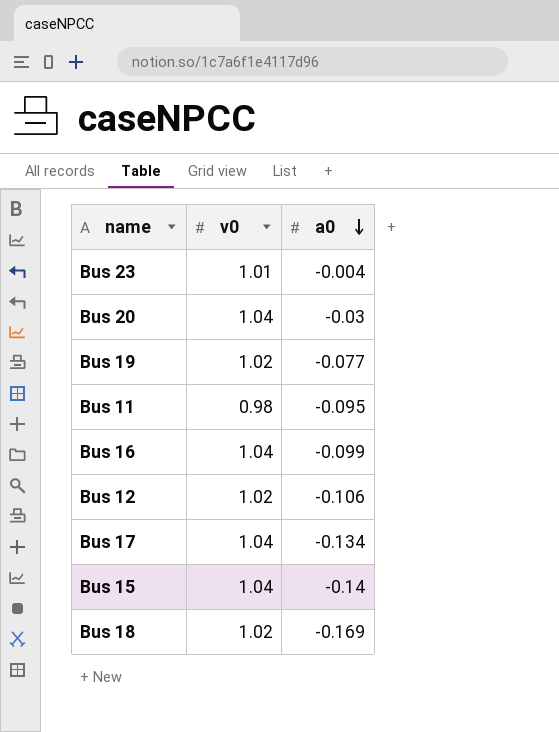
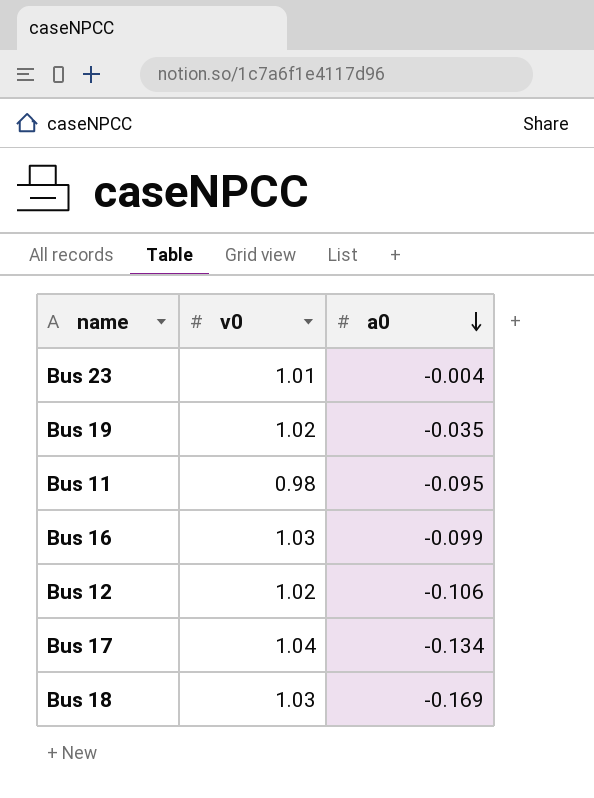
row Bus 20: 1.04 | -0.03 -> none
row Bus 15: 1.04 | -0.14 -> none
Bus 19 | a0: -0.077 -> -0.035
Bus 16 | v0: 1.04 -> 1.03
Bus 18 | v0: 1.02 -> 1.03

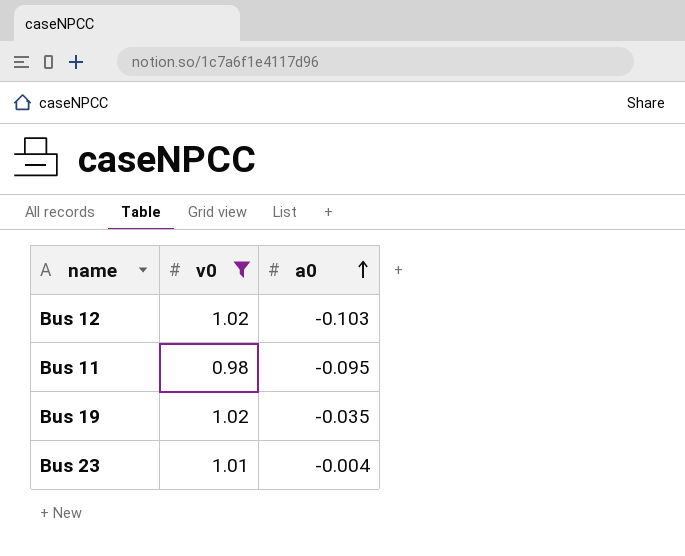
filter: none -> v0 <= 1.02
row order: a0 descending -> a0 ascending
Bus 12 | a0: -0.106 -> -0.103

